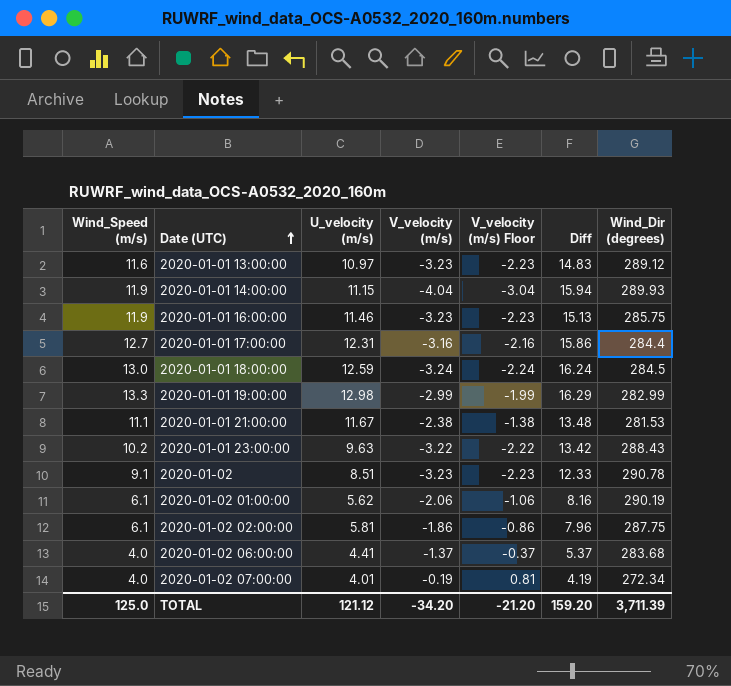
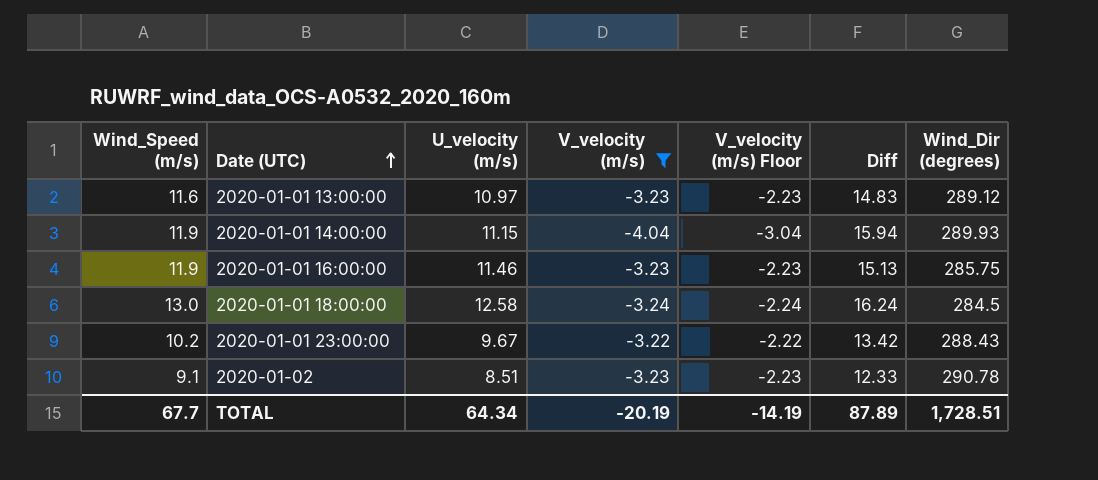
filter: none -> V_velocity (m/s) <= -3.22
2020-01-01 18:00:00 | U_velocity (m/s): 12.59 -> 12.58
2020-01-01 23:00:00 | U_velocity (m/s): 9.63 -> 9.67
TOTAL | Wind_Speed (m/s): 125.0 -> 67.7
TOTAL | U_velocity (m/s): 121.12 -> 64.34
TOTAL | V_velocity (m/s): -34.20 -> -20.19
TOTAL | V_velocity (m/s) Floor: -21.20 -> -14.19
TOTAL | Diff: 159.20 -> 87.89
TOTAL | Wind_Dir (degrees): 3,711.39 -> 1,728.51

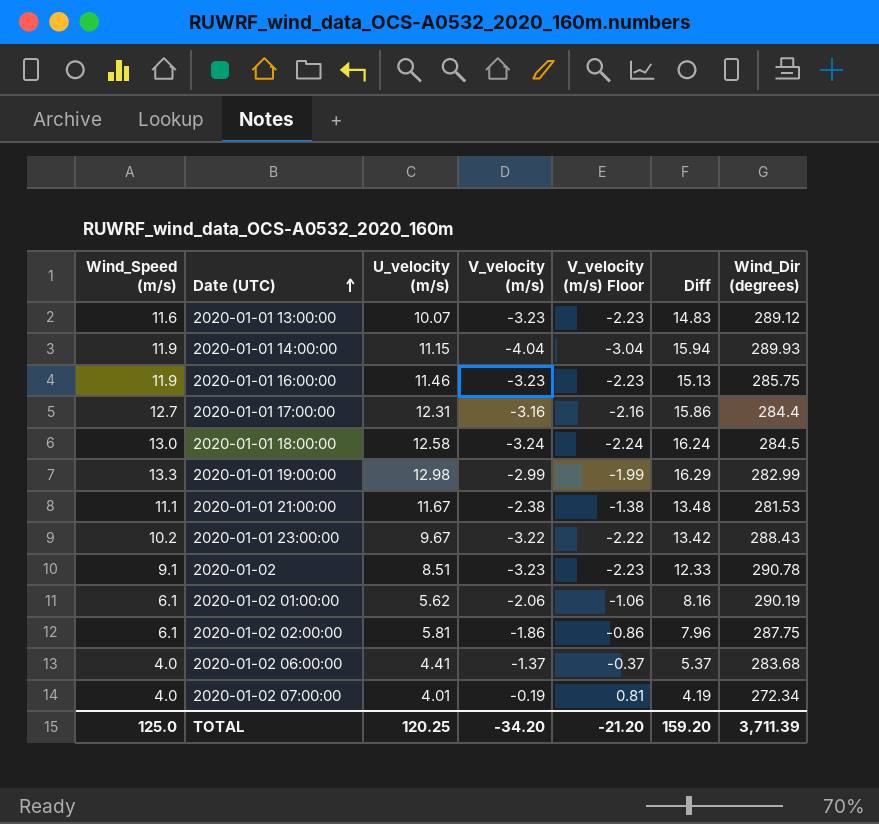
filter: V_velocity (m/s) <= -3.22 -> none
2020-01-01 13:00:00 | U_velocity (m/s): 10.97 -> 10.07
TOTAL | Wind_Speed (m/s): 67.7 -> 125.0
TOTAL | U_velocity (m/s): 64.34 -> 120.25
TOTAL | V_velocity (m/s): -20.19 -> -34.20
TOTAL | V_velocity (m/s) Floor: -14.19 -> -21.20
TOTAL | Diff: 87.89 -> 159.20
TOTAL | Wind_Dir (degrees): 1,728.51 -> 3,711.39

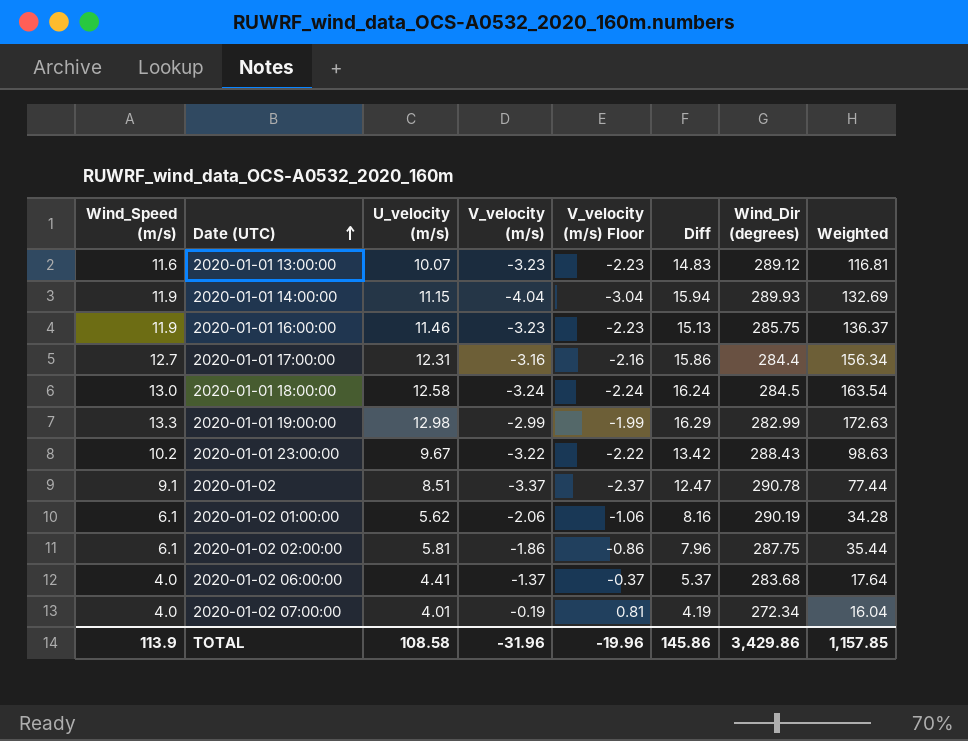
column Weighted | formula: none -> [Wind_Speed (m/s)] * [U_velocity (m/s)]
row 2020-01-01 21:00:00: 11.1 | 11.67 | -2.38 | -1.38 | 13.48 | 281.53 -> none
2020-01-02 | V_velocity (m/s): -3.23 -> -3.37
2020-01-02 | V_velocity (m/s) Floor: -2.23 -> -2.37
2020-01-02 | Diff: 12.33 -> 12.47
TOTAL | Wind_Speed (m/s): 125.0 -> 113.9
TOTAL | U_velocity (m/s): 120.25 -> 108.58
TOTAL | V_velocity (m/s): -34.20 -> -31.96
TOTAL | V_velocity (m/s) Floor: -21.20 -> -19.96
TOTAL | Diff: 159.20 -> 145.86
TOTAL | Wind_Dir (degrees): 3,711.39 -> 3,429.86

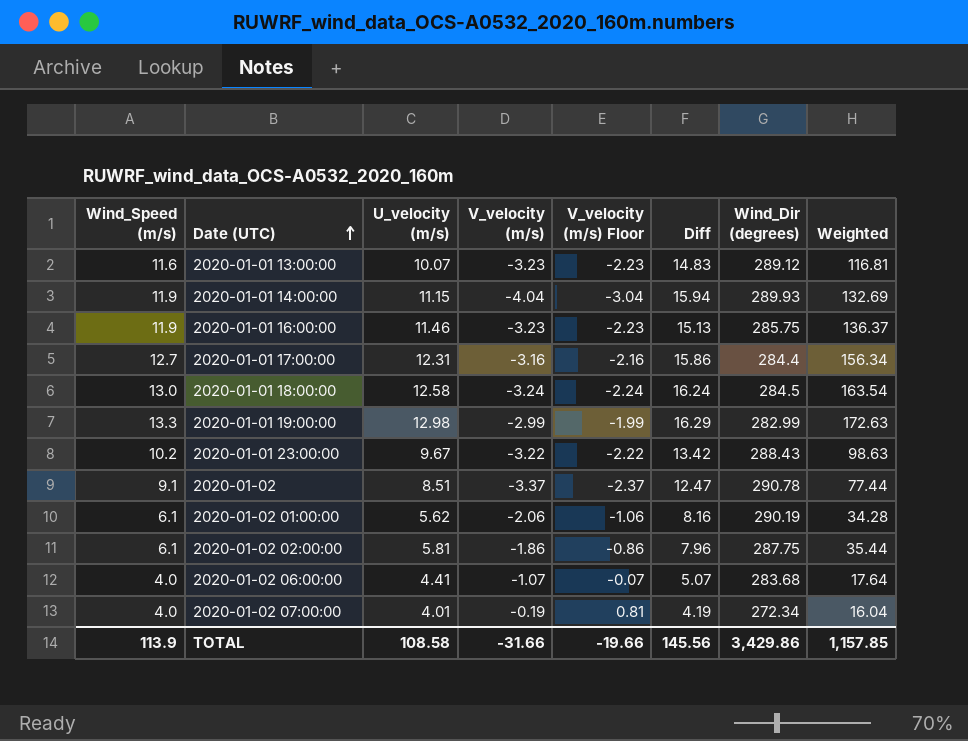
2020-01-02 06:00:00 | V_velocity (m/s): -1.37 -> -1.07
2020-01-02 06:00:00 | V_velocity (m/s) Floor: -0.37 -> -0.07
2020-01-02 06:00:00 | Diff: 5.37 -> 5.07
TOTAL | V_velocity (m/s): -31.96 -> -31.66
TOTAL | V_velocity (m/s) Floor: -19.96 -> -19.66
TOTAL | Diff: 145.86 -> 145.56

